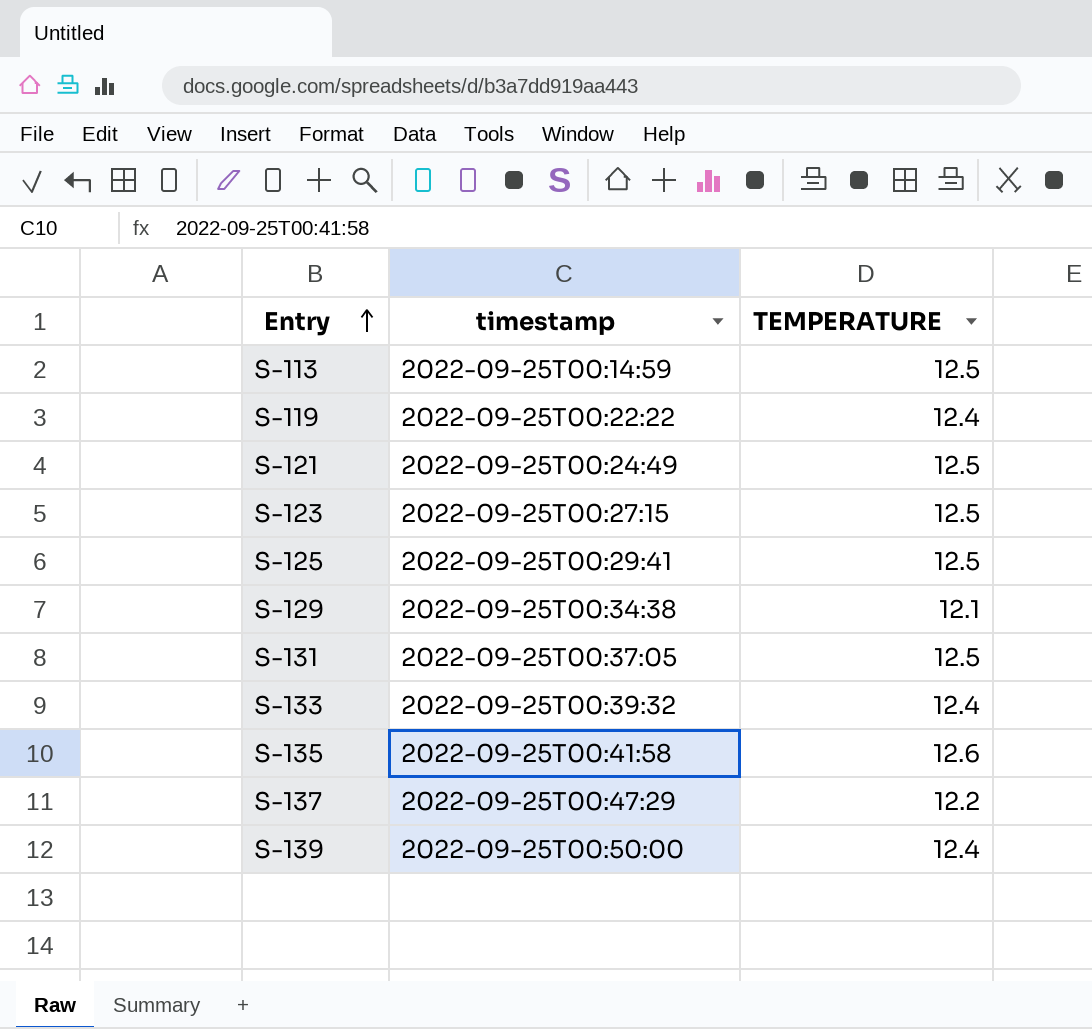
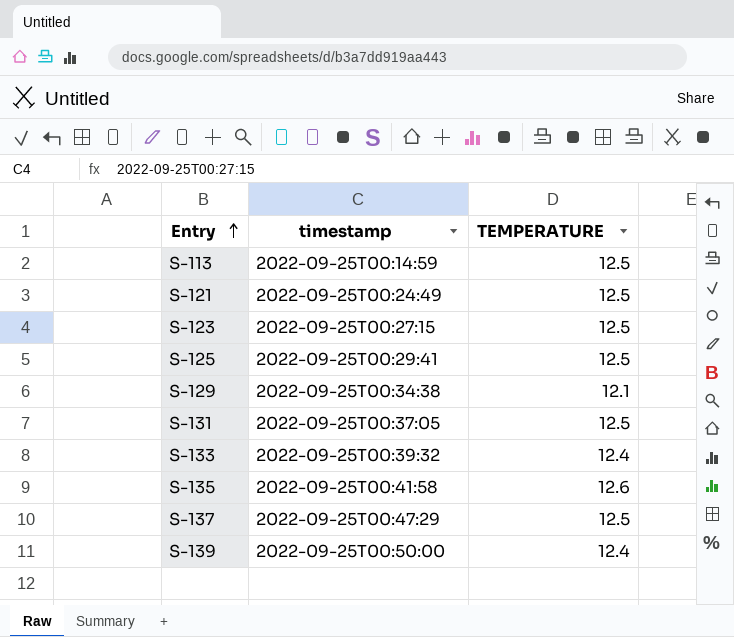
row S-119: 2022-09-25T00:22:22 | 12.4 -> none
S-137 | TEMPERATURE: 12.2 -> 12.5

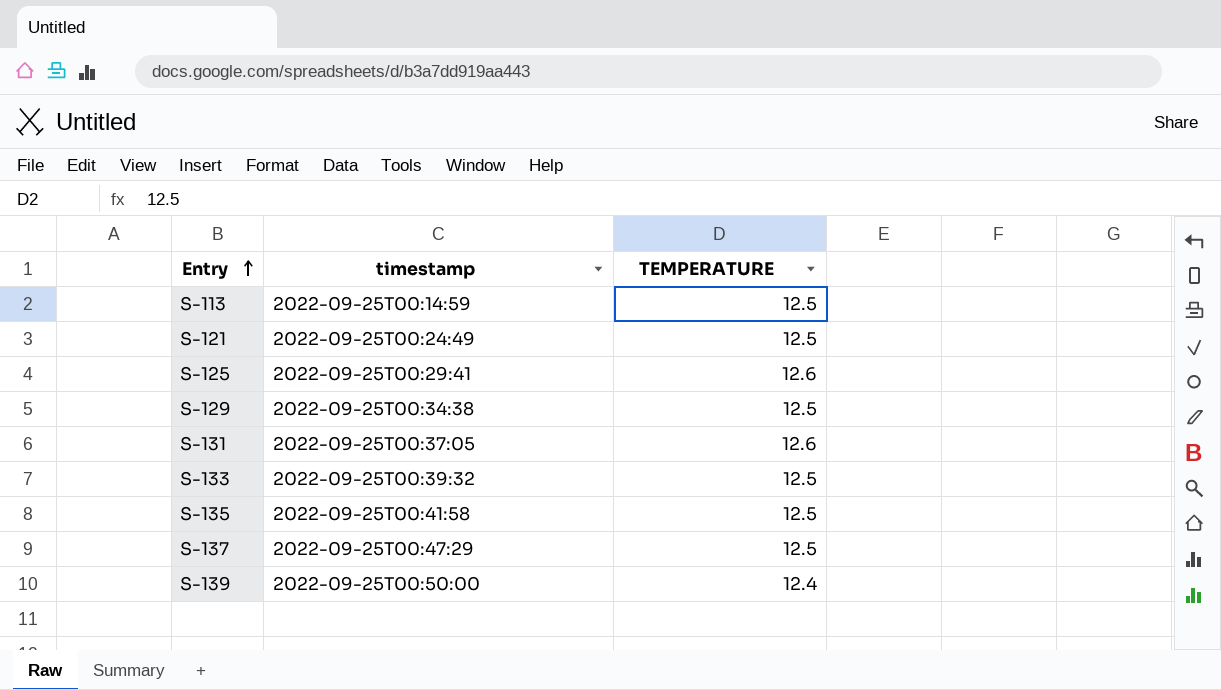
row S-123: 2022-09-25T00:27:15 | 12.5 -> none
S-125 | TEMPERATURE: 12.5 -> 12.6
S-129 | TEMPERATURE: 12.1 -> 12.5
S-131 | TEMPERATURE: 12.5 -> 12.6
S-133 | TEMPERATURE: 12.4 -> 12.5
S-135 | TEMPERATURE: 12.6 -> 12.5

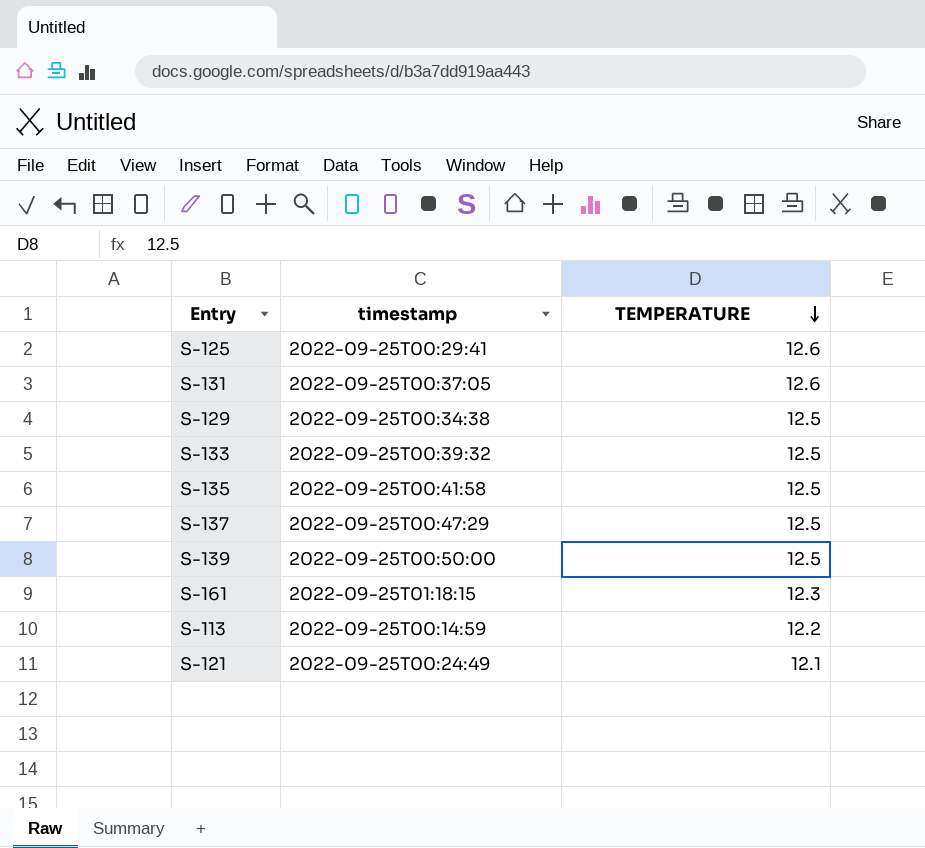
row order: Entry ascending -> TEMPERATURE descending
S-139 | TEMPERATURE: 12.4 -> 12.5
row S-161: none -> 2022-09-25T01:18:15 | 12.3
S-113 | TEMPERATURE: 12.5 -> 12.2
S-121 | TEMPERATURE: 12.5 -> 12.1

